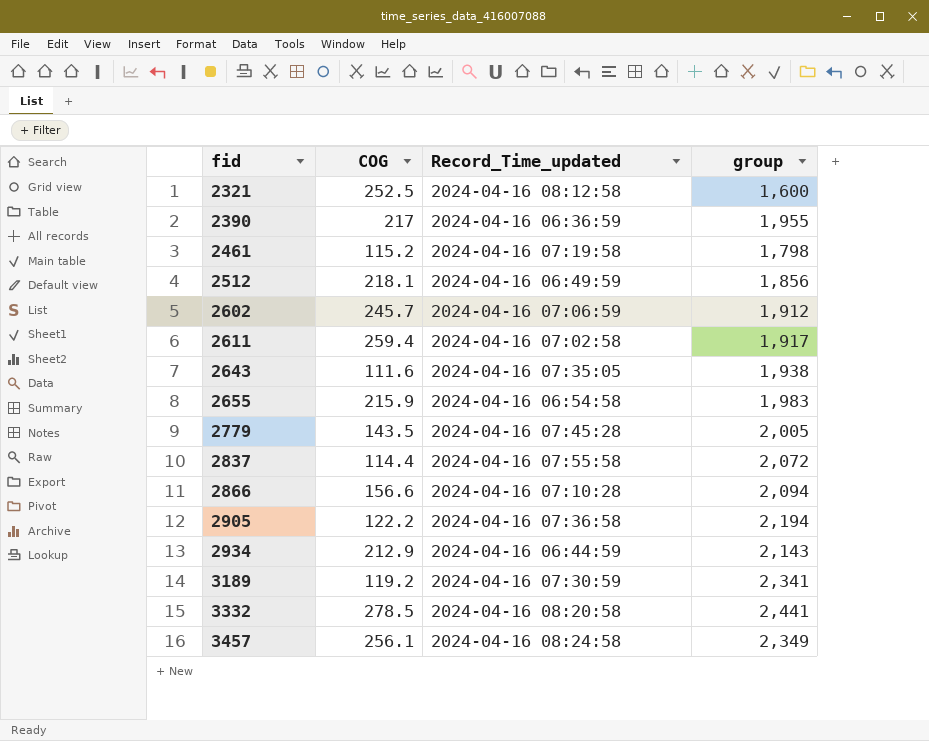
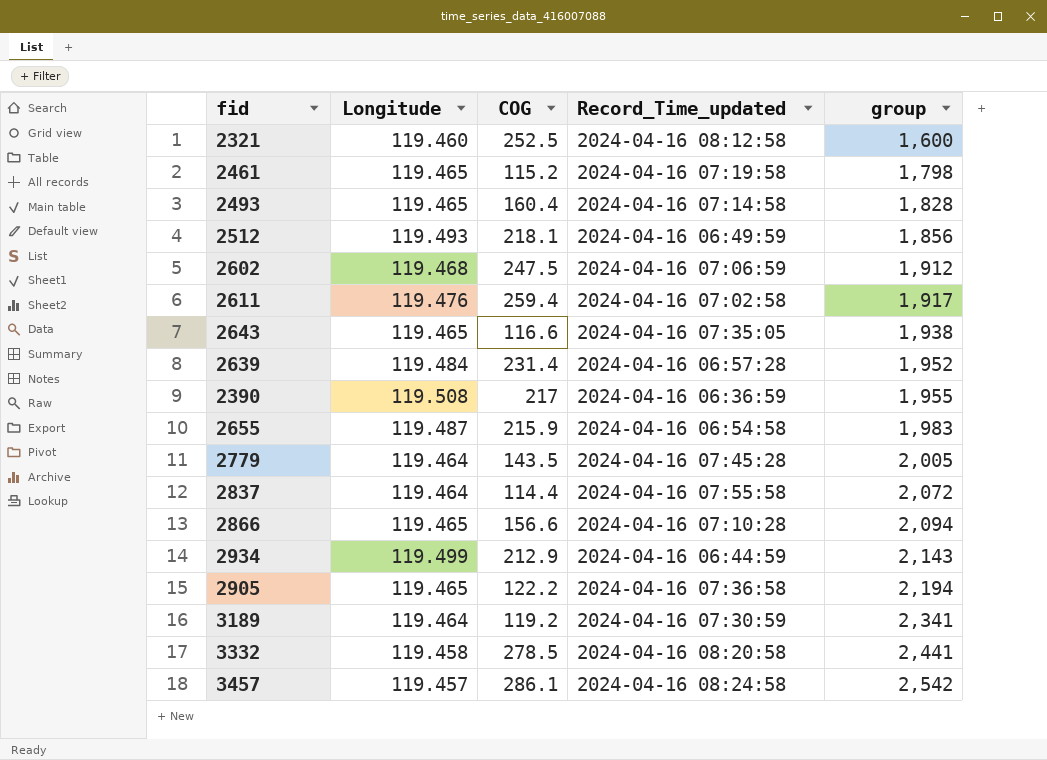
row order: fid ascending -> group ascending
column Longitude | position: none -> 2
row 2493: none -> 119.465 | 160.4 | 2024-04-16 07:14:58 | 1,828
2602 | COG: 245.7 -> 247.5
2643 | COG: 111.6 -> 116.6
row 2639: none -> 119.484 | 231.4 | 2024-04-16 06:57:28 | 1,952
3457 | COG: 256.1 -> 286.1
3457 | group: 2,349 -> 2,542

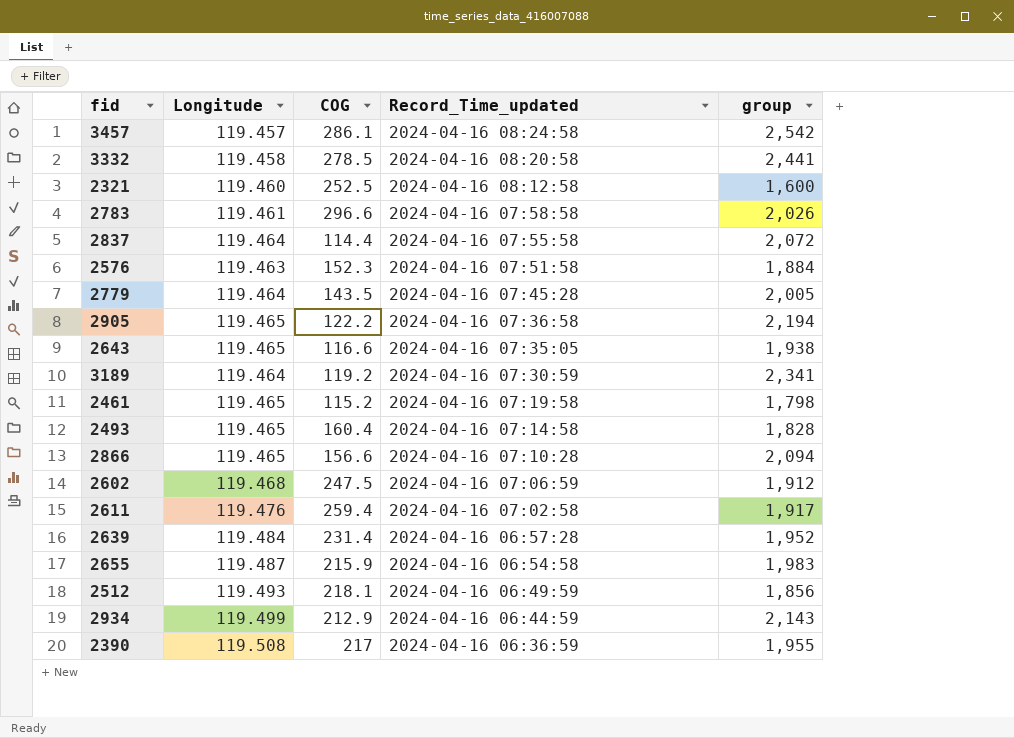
row order: group ascending -> Record_Time_updated descending
row 2783: none -> 119.461 | 296.6 | 2024-04-16 07:58:58 | 2,026
row 2576: none -> 119.463 | 152.3 | 2024-04-16 07:51:58 | 1,884

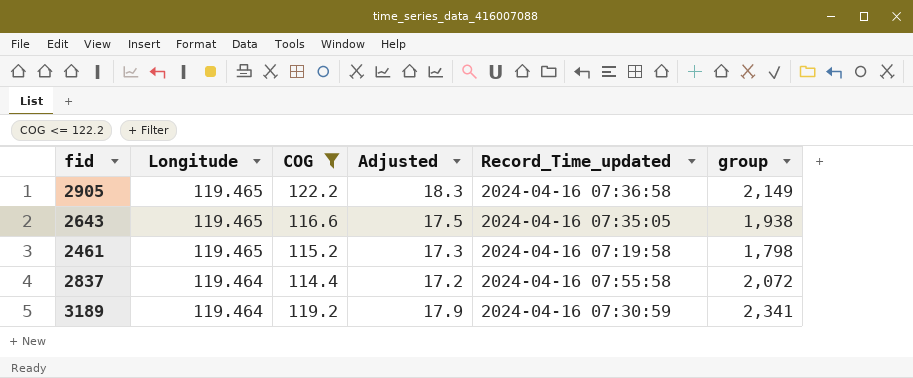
filter: none -> COG <= 122.2
row order: Record_Time_updated descending -> Longitude descending
column Adjusted | formula: none -> [COG] * 0.15
2905 | group: 2,194 -> 2,149

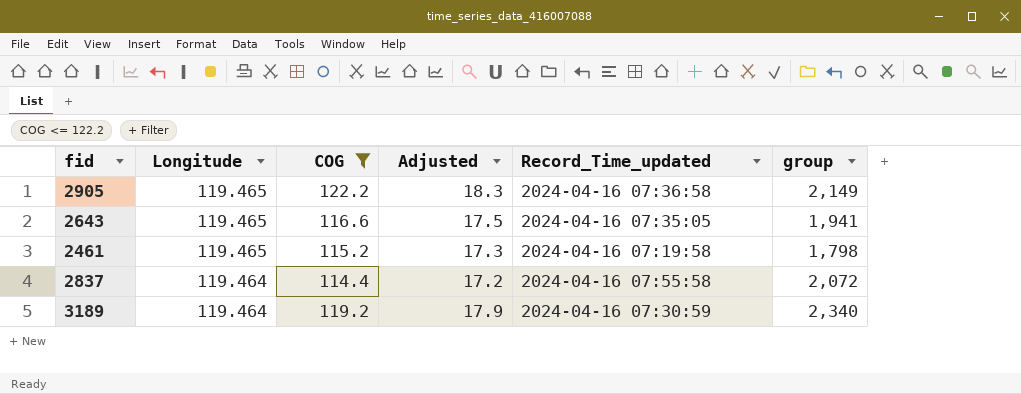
2643 | group: 1,938 -> 1,941
3189 | group: 2,341 -> 2,340

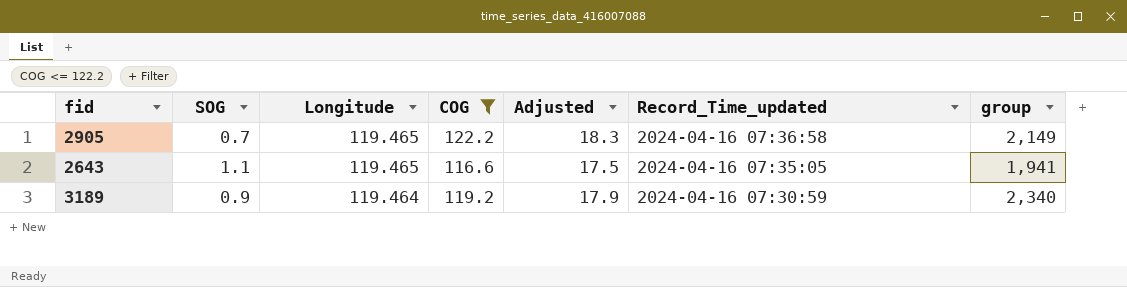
column SOG | position: none -> 2
row 2461: 119.465 | 115.2 | 17.3 | 2024-04-16 07:19:58 | 1,798 -> none
row 2837: 119.464 | 114.4 | 17.2 | 2024-04-16 07:55:58 | 2,072 -> none

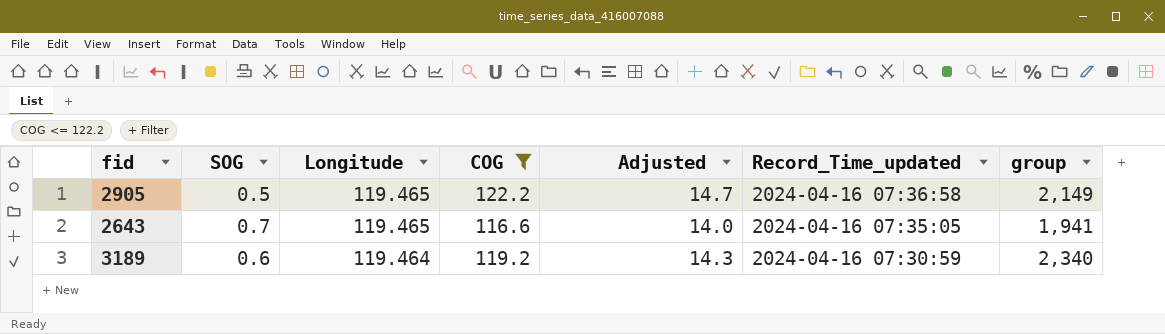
column Adjusted | formula: [COG] * 0.15 -> [COG] * 0.12
2905 | SOG: 0.7 -> 0.5
2643 | SOG: 1.1 -> 0.7
3189 | SOG: 0.9 -> 0.6

